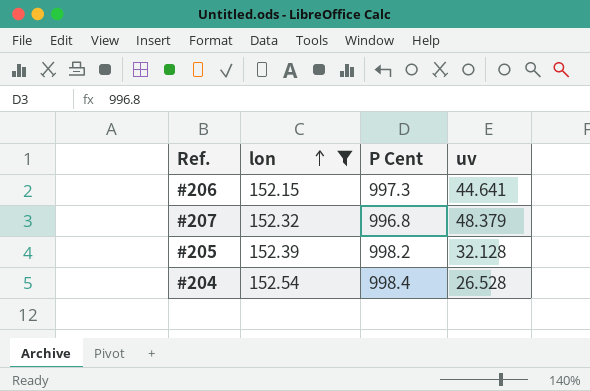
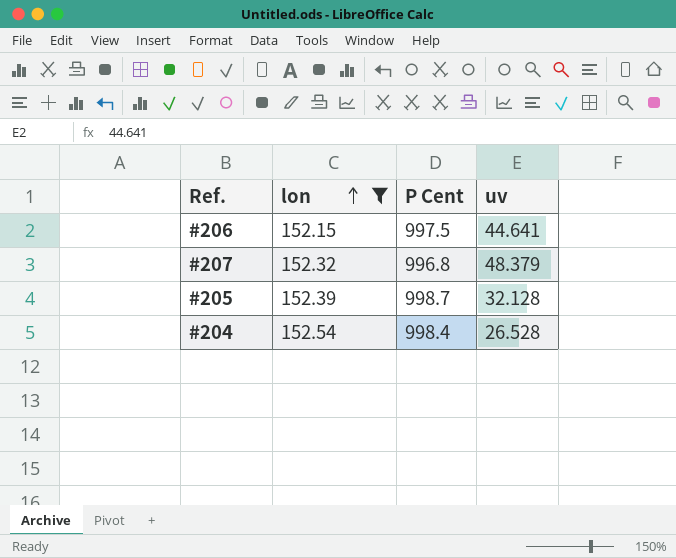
#206 | P Cent: 997.3 -> 997.5
#205 | P Cent: 998.2 -> 998.7

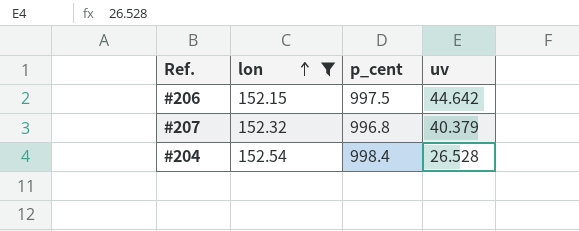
column name: P Cent -> p_cent
row #205: 152.39 | 998.7 | 32.128 -> none
#206 | uv: 44.641 -> 44.642
#207 | uv: 48.379 -> 40.379

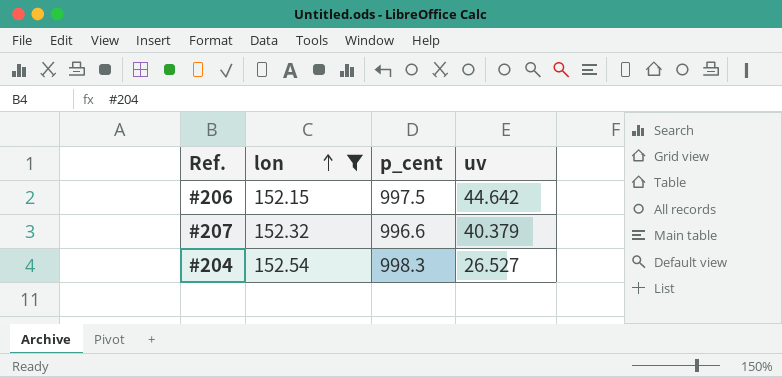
#207 | p_cent: 996.8 -> 996.6
#204 | p_cent: 998.4 -> 998.3
#204 | uv: 26.528 -> 26.527

